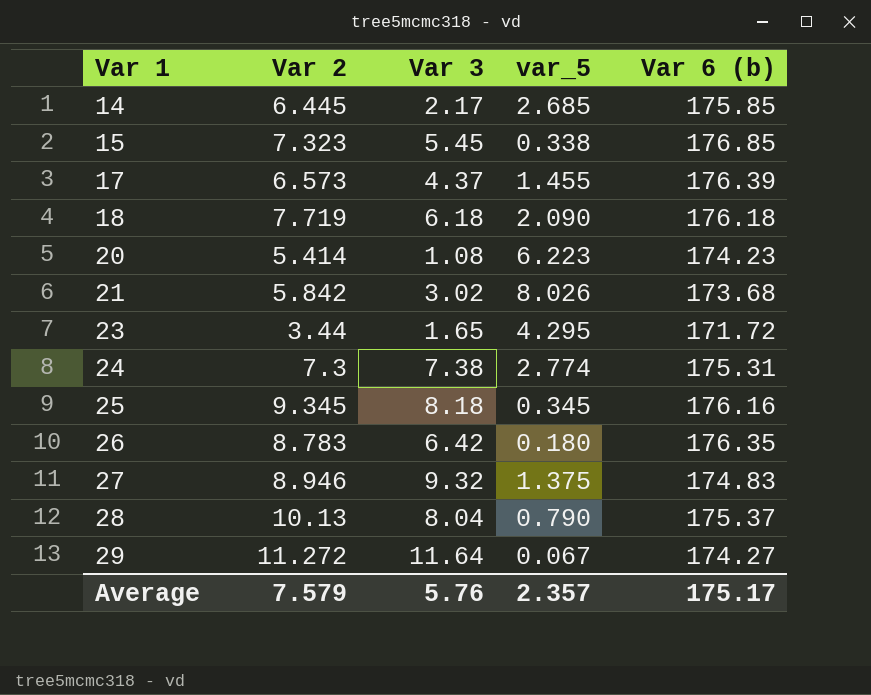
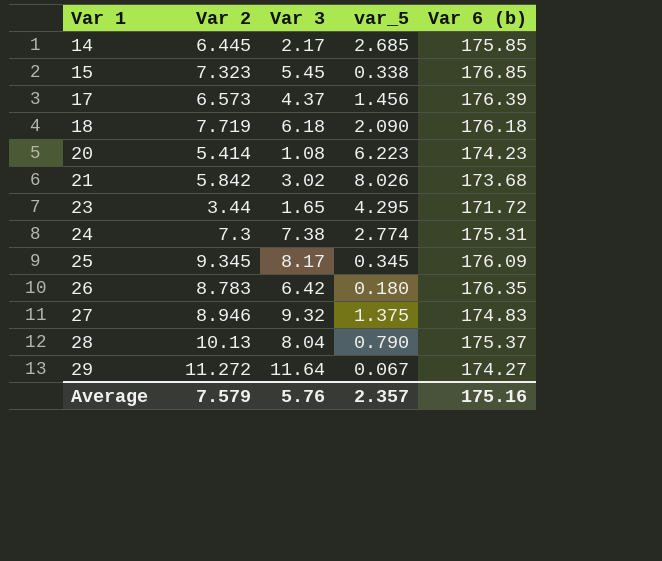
17 | var_5: 1.455 -> 1.456
25 | Var 3: 8.18 -> 8.17
25 | Var 6 (b): 176.16 -> 176.09
Average | Var 6 (b): 175.17 -> 175.16

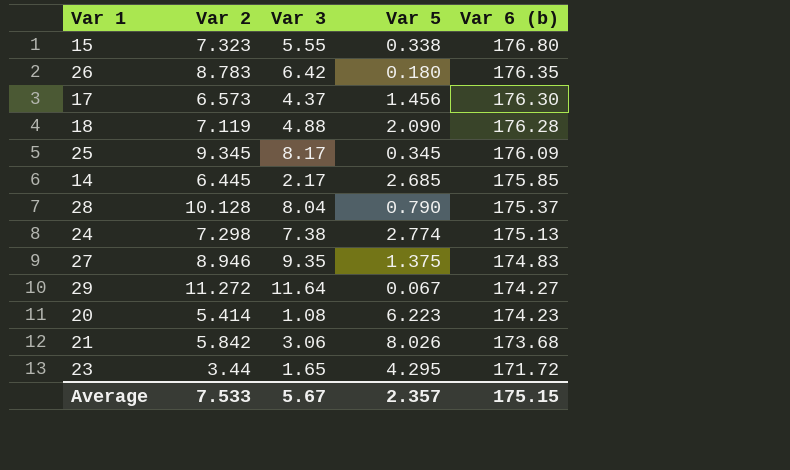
row order: Var 1 ascending -> Var 6 (b) descending
column name: var_5 -> Var 5
15 | Var 3: 5.45 -> 5.55
15 | Var 6 (b): 176.85 -> 176.80
17 | Var 6 (b): 176.39 -> 176.30
18 | Var 2: 7.719 -> 7.119
18 | Var 3: 6.18 -> 4.88
18 | Var 6 (b): 176.18 -> 176.28
28 | Var 2: 10.13 -> 10.128
24 | Var 2: 7.3 -> 7.298
24 | Var 6 (b): 175.31 -> 175.13
27 | Var 3: 9.32 -> 9.35
21 | Var 3: 3.02 -> 3.06
Average | Var 2: 7.579 -> 7.533
Average | Var 3: 5.76 -> 5.67
Average | Var 6 (b): 175.16 -> 175.15

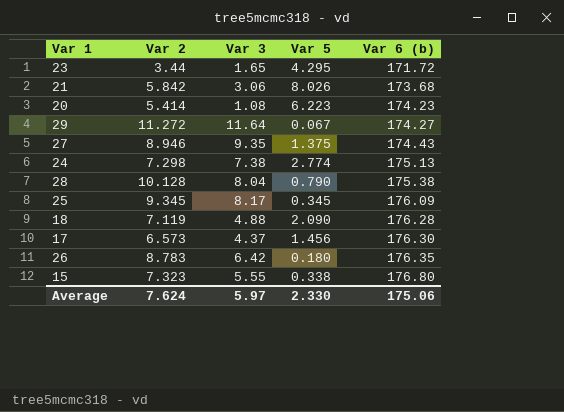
row order: Var 6 (b) descending -> Var 6 (b) ascending
row 14: 6.445 | 2.17 | 2.685 | 175.85 -> none
27 | Var 6 (b): 174.83 -> 174.43
28 | Var 6 (b): 175.37 -> 175.38
Average | Var 2: 7.533 -> 7.624
Average | Var 3: 5.67 -> 5.97
Average | Var 5: 2.357 -> 2.330
Average | Var 6 (b): 175.15 -> 175.06

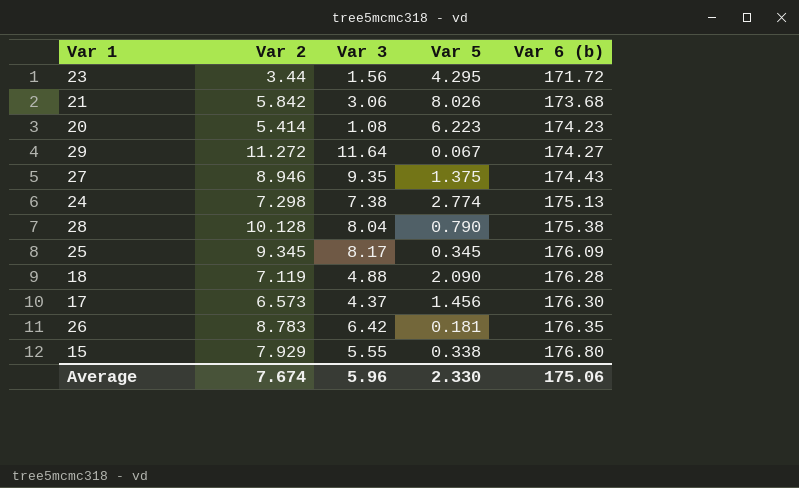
23 | Var 3: 1.65 -> 1.56
26 | Var 5: 0.180 -> 0.181
15 | Var 2: 7.323 -> 7.929
Average | Var 2: 7.624 -> 7.674
Average | Var 3: 5.97 -> 5.96

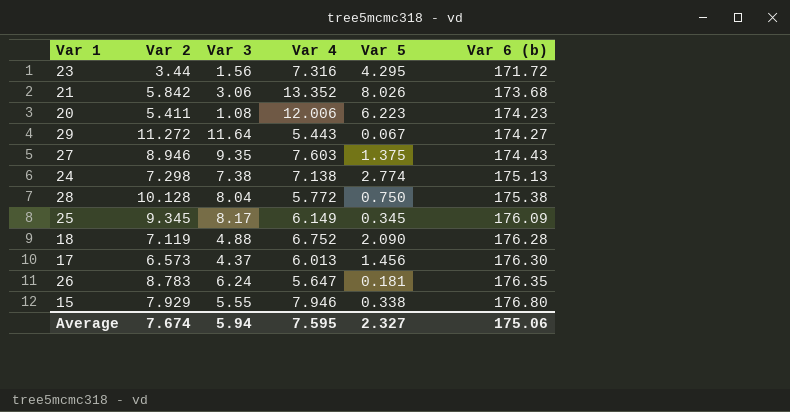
column Var 4 | position: none -> 4
20 | Var 2: 5.414 -> 5.411
28 | Var 5: 0.790 -> 0.750
26 | Var 3: 6.42 -> 6.24
Average | Var 3: 5.96 -> 5.94
Average | Var 5: 2.330 -> 2.327

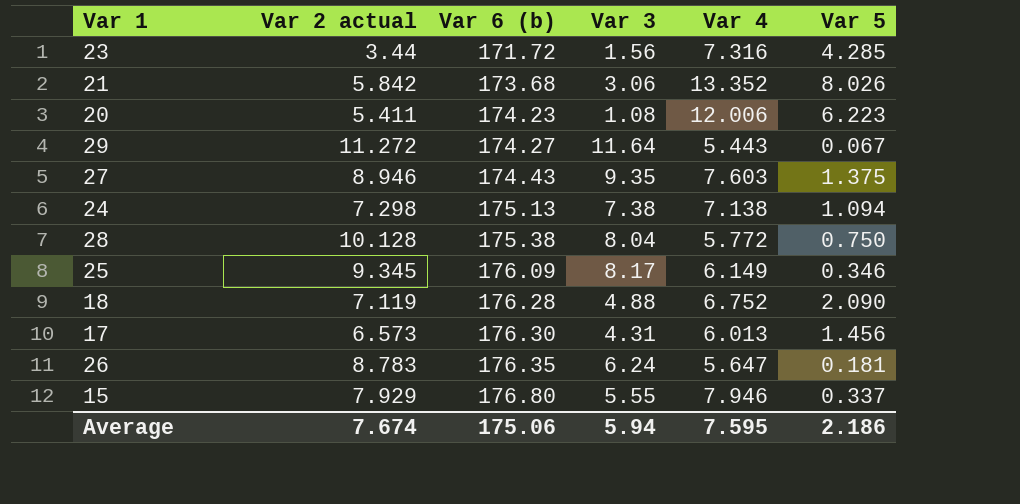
column name: Var 2 -> Var 2 actual
column Var 6 (b) | position: 6 -> 3
23 | Var 5: 4.295 -> 4.285
24 | Var 5: 2.774 -> 1.094
25 | Var 5: 0.345 -> 0.346
17 | Var 3: 4.37 -> 4.31
15 | Var 5: 0.338 -> 0.337
Average | Var 5: 2.327 -> 2.186

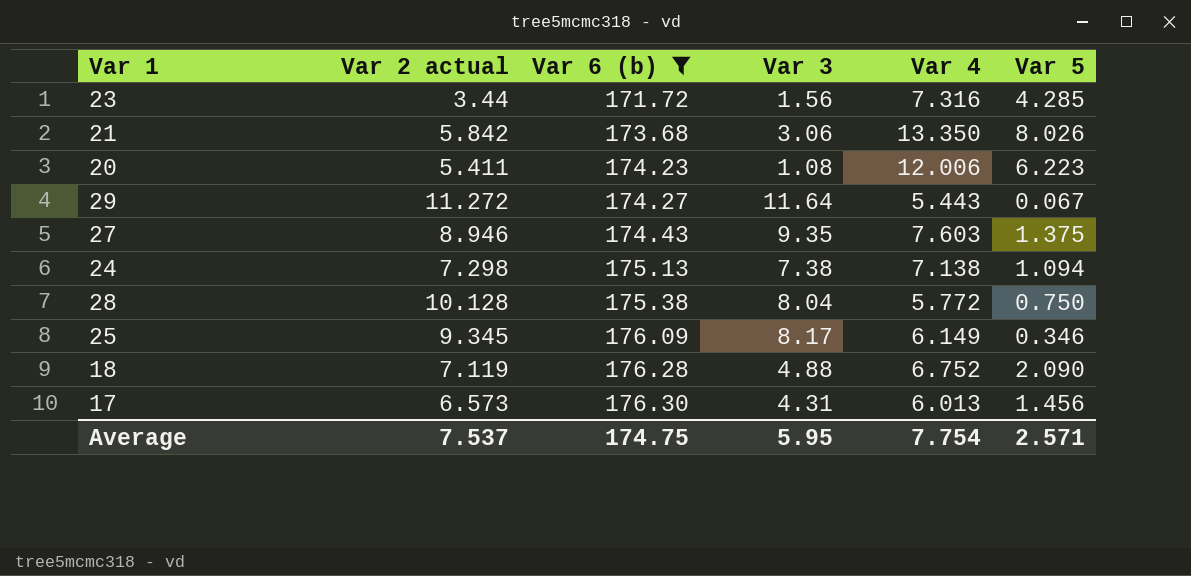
filter: none -> Var 6 (b) <= 176.30
21 | Var 4: 13.352 -> 13.350
Average | Var 2 actual: 7.674 -> 7.537
Average | Var 6 (b): 175.06 -> 174.75
Average | Var 3: 5.94 -> 5.95
Average | Var 4: 7.595 -> 7.754
Average | Var 5: 2.186 -> 2.571

